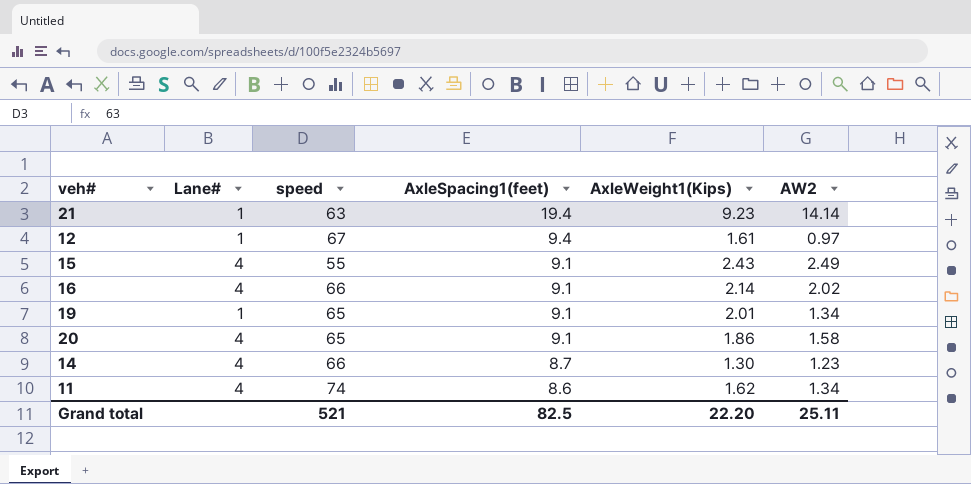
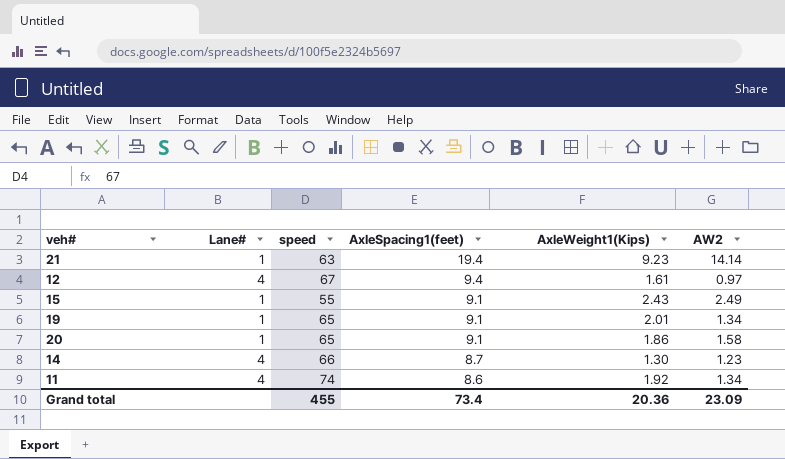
row 16: 4 | 66 | 9.1 | 2.14 | 2.02 -> none
12 | Lane#: 1 -> 4
15 | Lane#: 4 -> 1
20 | Lane#: 4 -> 1
11 | AxleWeight1(Kips): 1.62 -> 1.92
Grand total | speed: 521 -> 455
Grand total | AxleSpacing1(feet): 82.5 -> 73.4
Grand total | AxleWeight1(Kips): 22.20 -> 20.36
Grand total | AW2: 25.11 -> 23.09

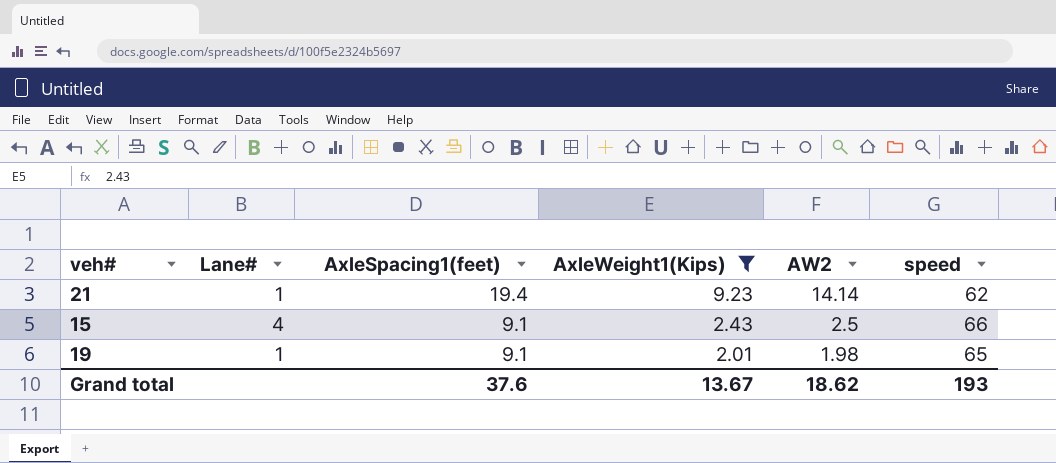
filter: none -> AxleWeight1(Kips) >= 2.01
column speed | position: 3 -> 6
21 | speed: 63 -> 62
15 | Lane#: 1 -> 4
15 | AW2: 2.49 -> 2.5
15 | speed: 55 -> 66
19 | AW2: 1.34 -> 1.98
Grand total | AxleSpacing1(feet): 73.4 -> 37.6
Grand total | AxleWeight1(Kips): 20.36 -> 13.67
Grand total | AW2: 23.09 -> 18.62
Grand total | speed: 455 -> 193

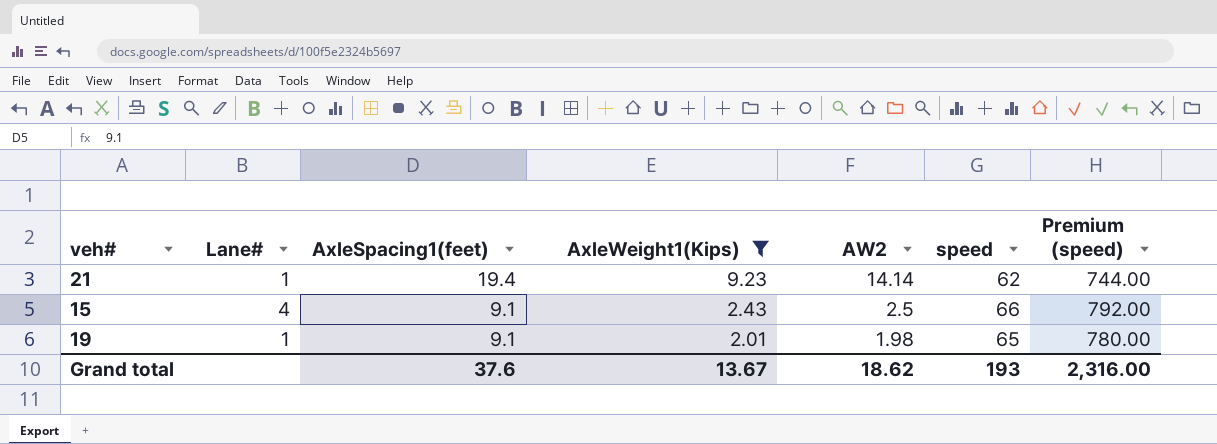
column Premium (speed) | formula: none -> [speed] * 12

